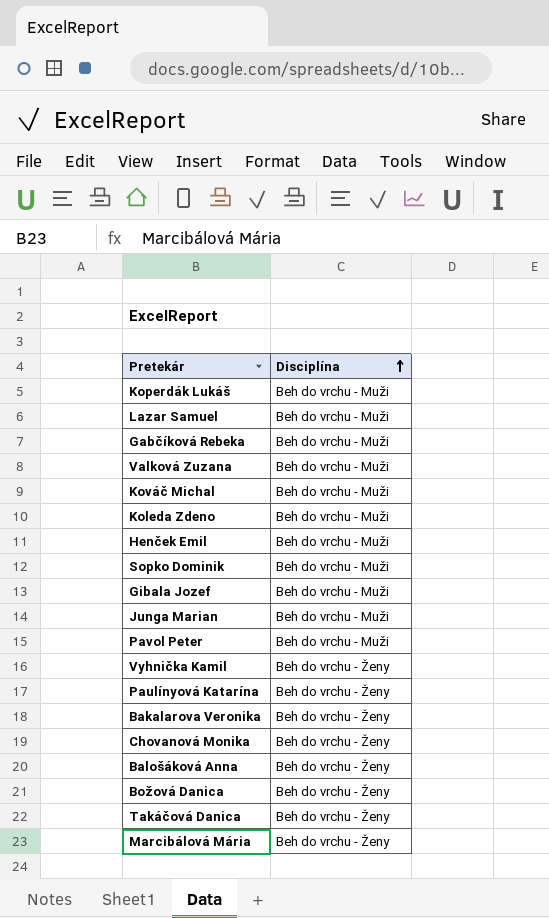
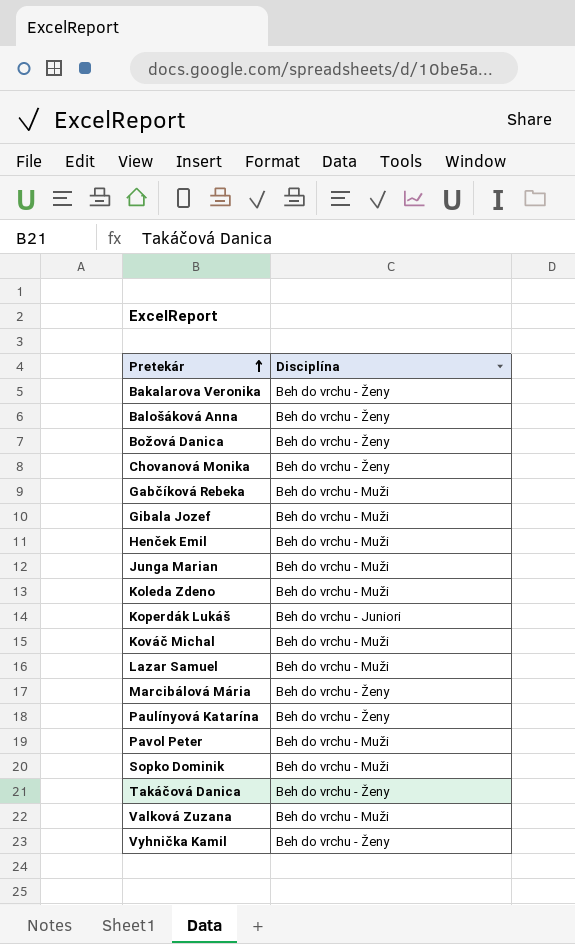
row order: Disciplína ascending -> Pretekár ascending
Koperdák Lukáš | Disciplína: Beh do vrchu - Muži -> Beh do vrchu - Juniori

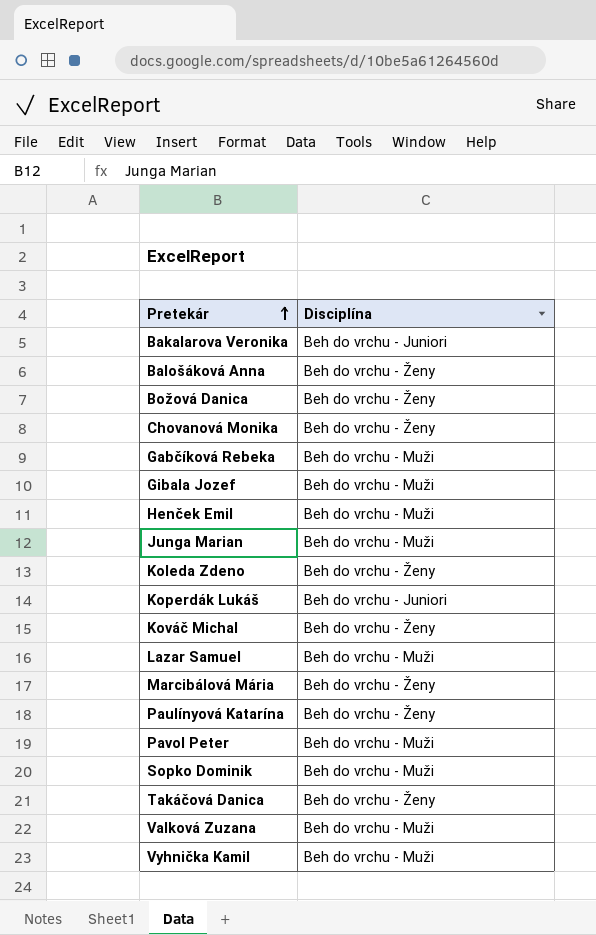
Bakalarova Veronika | Disciplína: Beh do vrchu - Ženy -> Beh do vrchu - Juniori
Koleda Zdeno | Disciplína: Beh do vrchu - Muži -> Beh do vrchu - Ženy
Kováč Michal | Disciplína: Beh do vrchu - Muži -> Beh do vrchu - Ženy
Vyhnička Kamil | Disciplína: Beh do vrchu - Ženy -> Beh do vrchu - Muži

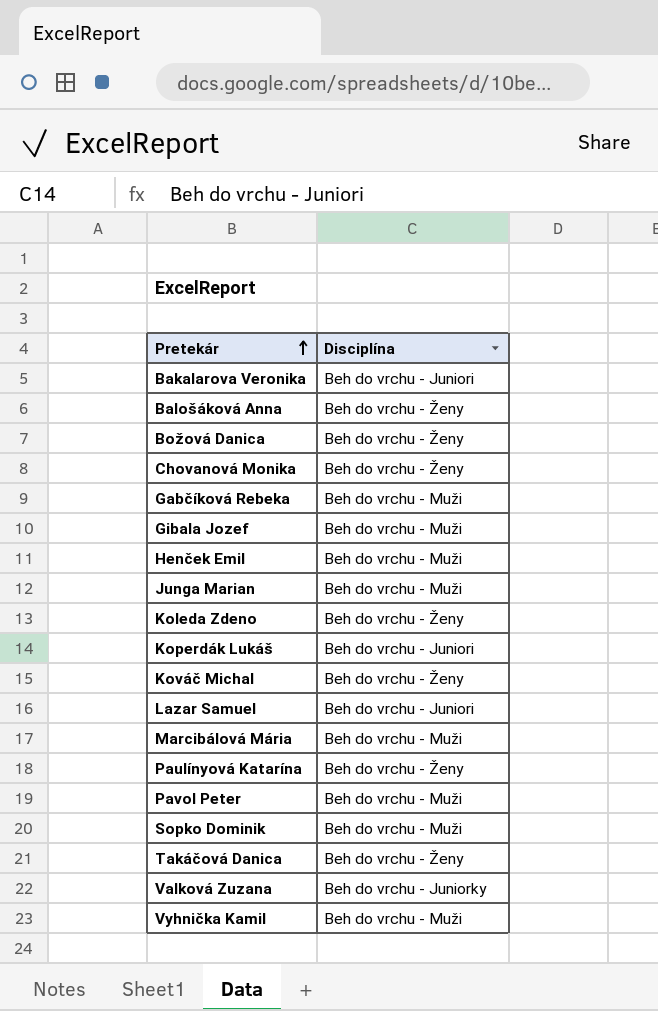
Lazar Samuel | Disciplína: Beh do vrchu - Muži -> Beh do vrchu - Juniori
Marcibálová Mária | Disciplína: Beh do vrchu - Ženy -> Beh do vrchu - Muži
Valková Zuzana | Disciplína: Beh do vrchu - Muži -> Beh do vrchu - Juniorky

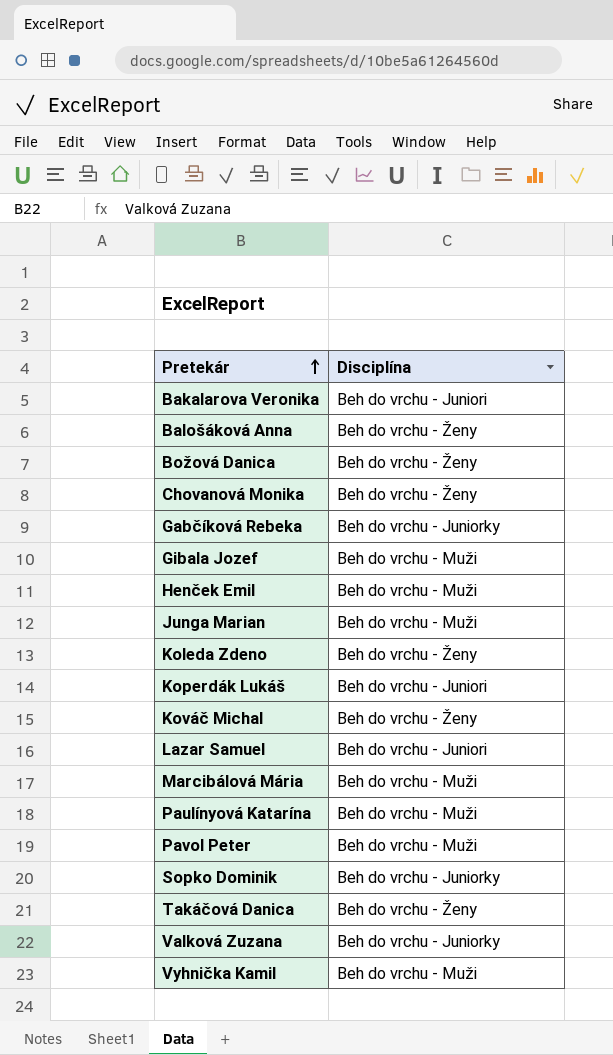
Gabčíková Rebeka | Disciplína: Beh do vrchu - Muži -> Beh do vrchu - Juniorky
Paulínyová Katarína | Disciplína: Beh do vrchu - Ženy -> Beh do vrchu - Muži
Sopko Dominik | Disciplína: Beh do vrchu - Muži -> Beh do vrchu - Juniorky

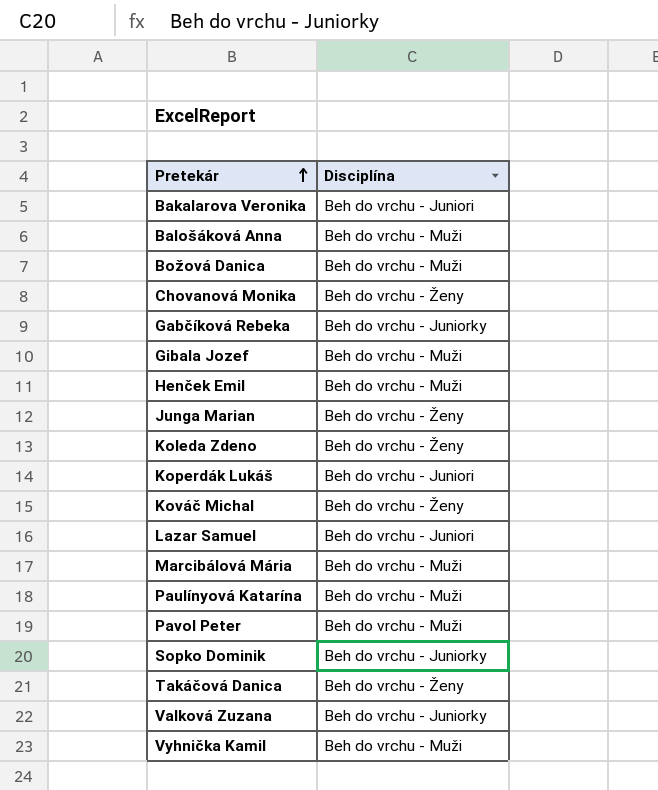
Balošáková Anna | Disciplína: Beh do vrchu - Ženy -> Beh do vrchu - Muži
Božová Danica | Disciplína: Beh do vrchu - Ženy -> Beh do vrchu - Muži
Junga Marian | Disciplína: Beh do vrchu - Muži -> Beh do vrchu - Ženy

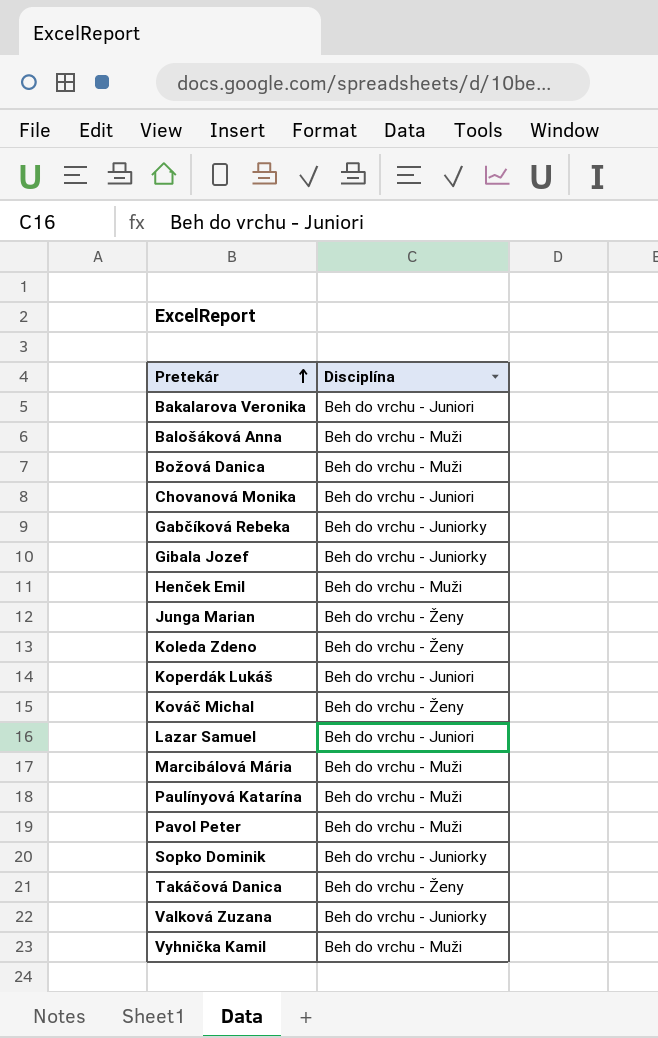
Chovanová Monika | Disciplína: Beh do vrchu - Ženy -> Beh do vrchu - Juniori
Gibala Jozef | Disciplína: Beh do vrchu - Muži -> Beh do vrchu - Juniorky

